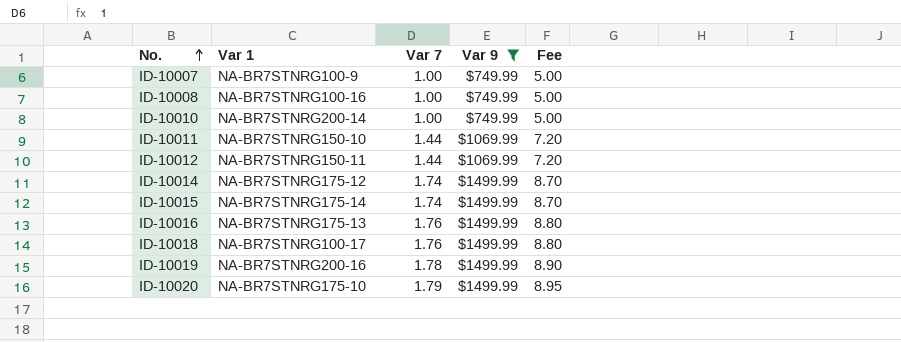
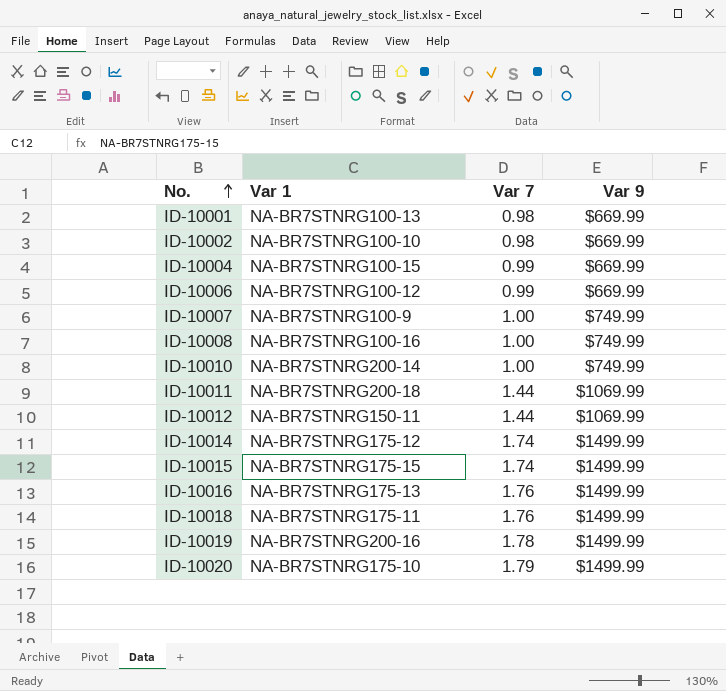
filter: Var 9 != $669.99 -> none
column Fee | formula: [Var 7] * 5 -> none
ID-10011 | Var 1: NA-BR7STNRG150-10 -> NA-BR7STNRG200-18
ID-10015 | Var 1: NA-BR7STNRG175-14 -> NA-BR7STNRG175-15
ID-10018 | Var 1: NA-BR7STNRG100-17 -> NA-BR7STNRG175-11

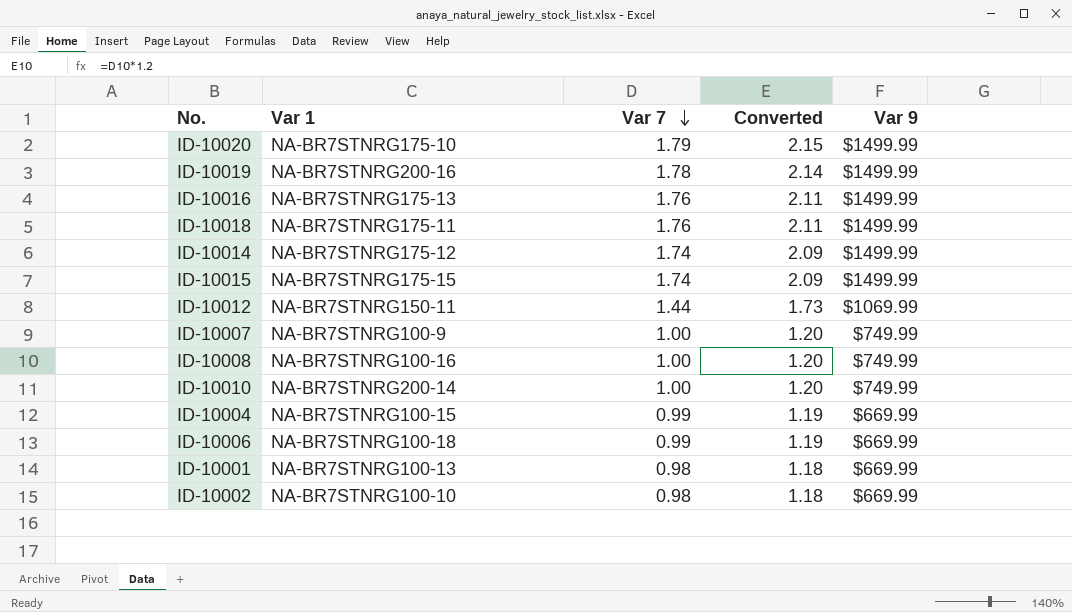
row order: No. ascending -> Var 7 descending
column Converted | formula: none -> [Var 7] * 1.2
row ID-10011: NA-BR7STNRG200-18 | 1.44 | $1069.99 -> none
ID-10006 | Var 1: NA-BR7STNRG100-12 -> NA-BR7STNRG100-18

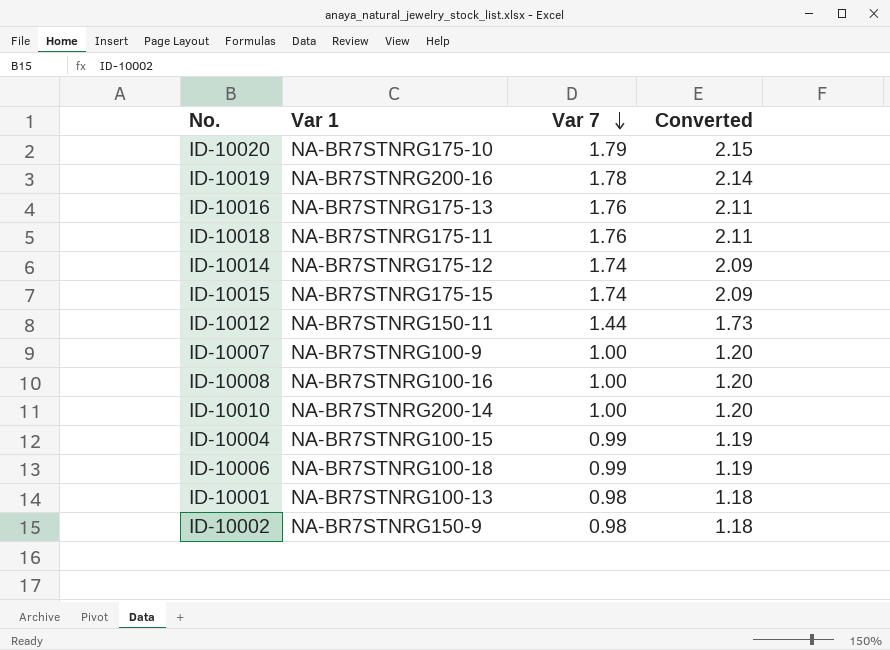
column Var 9 | position: 5 -> none
ID-10002 | Var 1: NA-BR7STNRG100-10 -> NA-BR7STNRG150-9

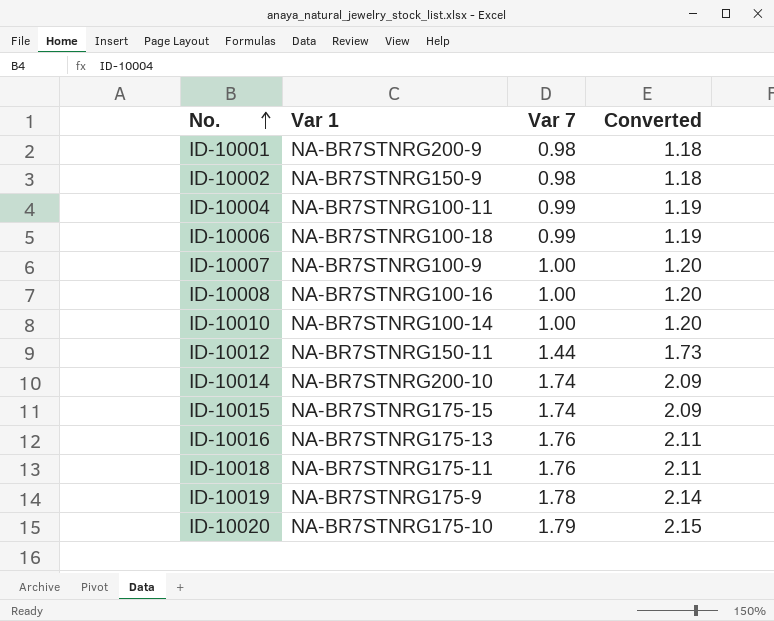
row order: Var 7 descending -> No. ascending
ID-10001 | Var 1: NA-BR7STNRG100-13 -> NA-BR7STNRG200-9
ID-10004 | Var 1: NA-BR7STNRG100-15 -> NA-BR7STNRG100-11
ID-10010 | Var 1: NA-BR7STNRG200-14 -> NA-BR7STNRG100-14
ID-10014 | Var 1: NA-BR7STNRG175-12 -> NA-BR7STNRG200-10
ID-10019 | Var 1: NA-BR7STNRG200-16 -> NA-BR7STNRG175-9

